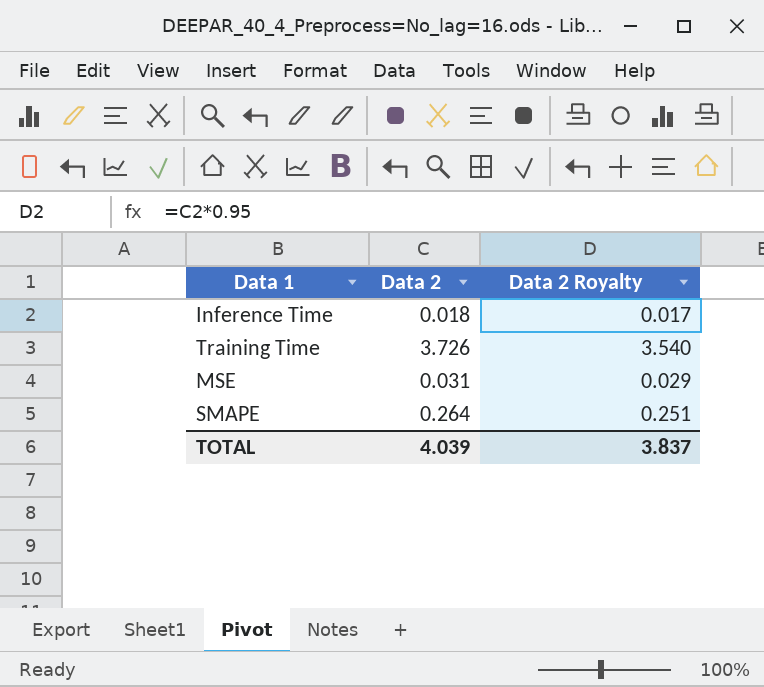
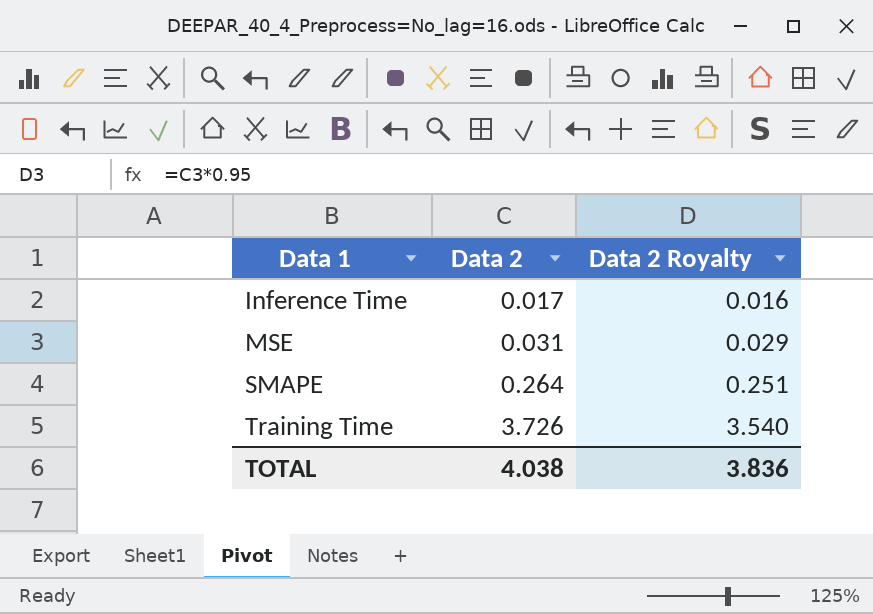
row order: none -> Data 1 ascending
Inference Time | Data 2: 0.018 -> 0.017
Inference Time | Data 2 Royalty: 0.017 -> 0.016
TOTAL | Data 2: 4.039 -> 4.038
TOTAL | Data 2 Royalty: 3.837 -> 3.836

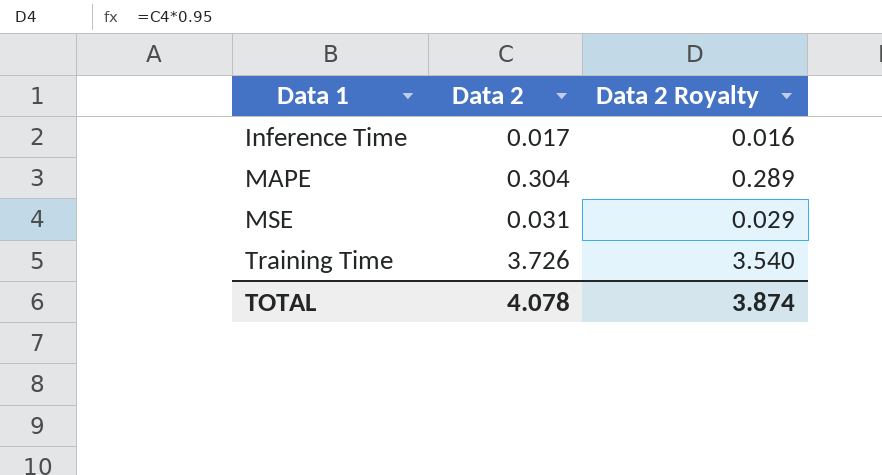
row SMAPE: 0.264 | 0.251 -> none
row MAPE: none -> 0.304 | 0.289
TOTAL | Data 2: 4.038 -> 4.078
TOTAL | Data 2 Royalty: 3.836 -> 3.874

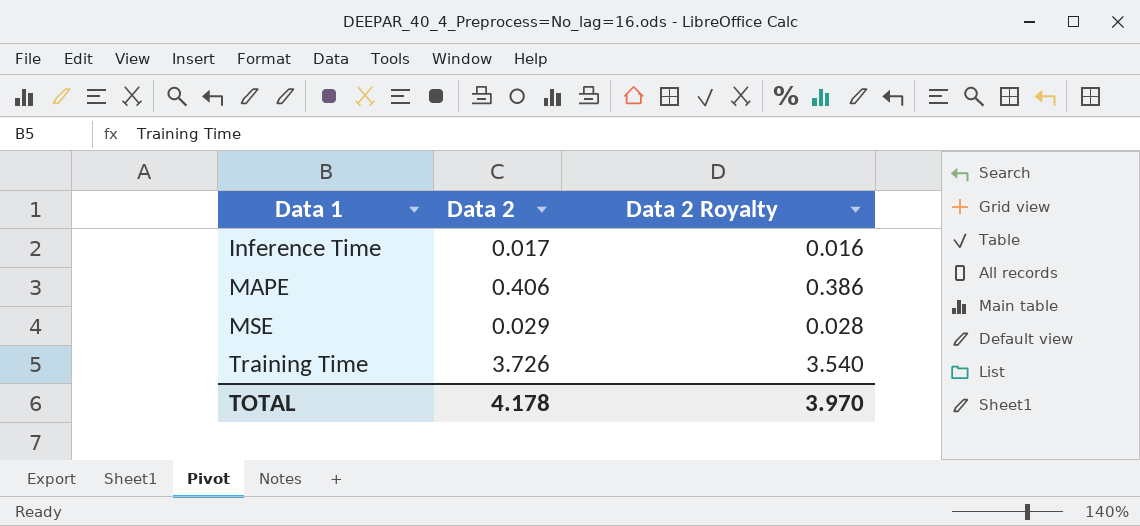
MAPE | Data 2: 0.304 -> 0.406
MAPE | Data 2 Royalty: 0.289 -> 0.386
MSE | Data 2: 0.031 -> 0.029
MSE | Data 2 Royalty: 0.029 -> 0.028
TOTAL | Data 2: 4.078 -> 4.178
TOTAL | Data 2 Royalty: 3.874 -> 3.970

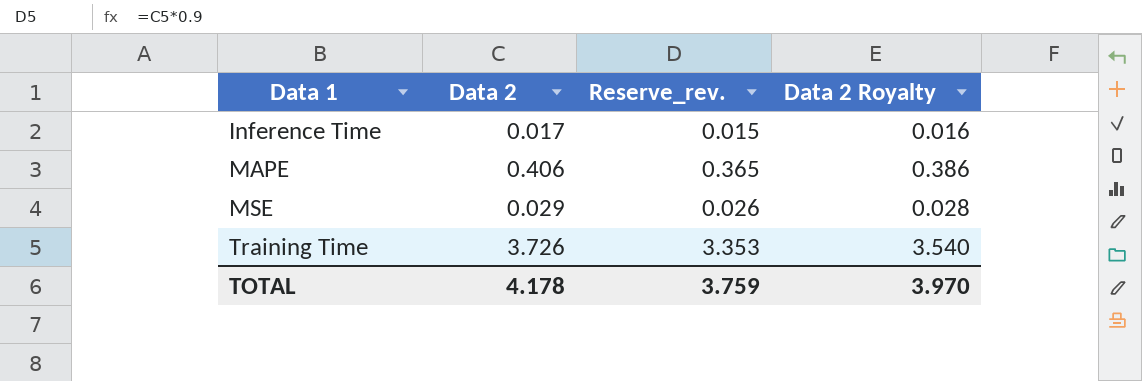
column Reserve_rev. | formula: none -> [Data 2] * 0.9

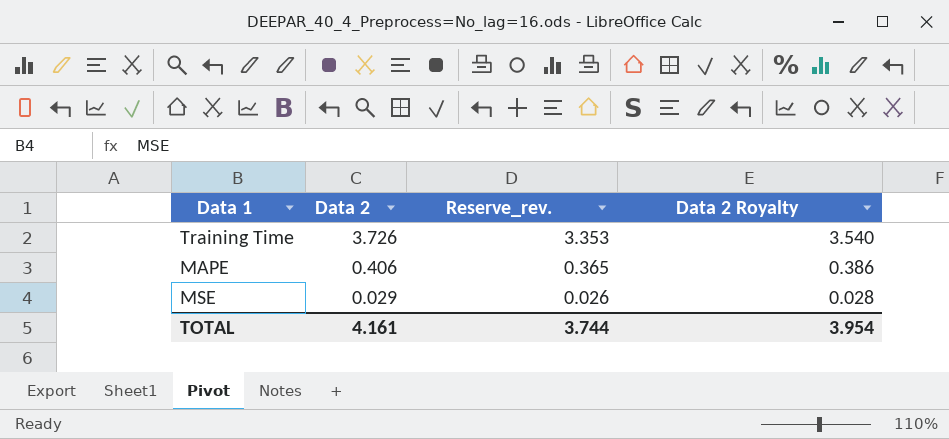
row order: Data 1 ascending -> Data 2 descending
row Inference Time: 0.017 | 0.015 | 0.016 -> none
TOTAL | Data 2: 4.178 -> 4.161
TOTAL | Reserve_rev.: 3.759 -> 3.744
TOTAL | Data 2 Royalty: 3.970 -> 3.954

